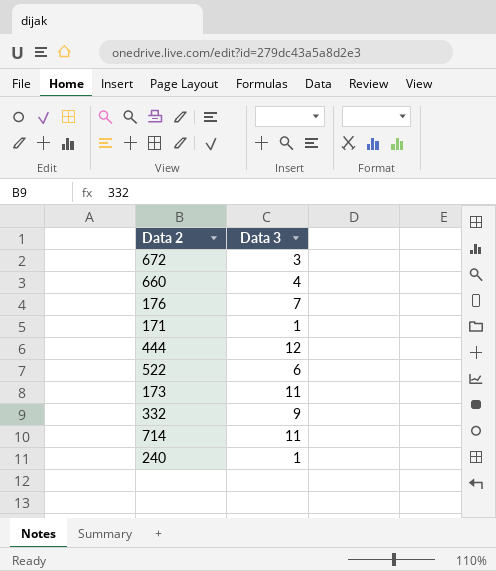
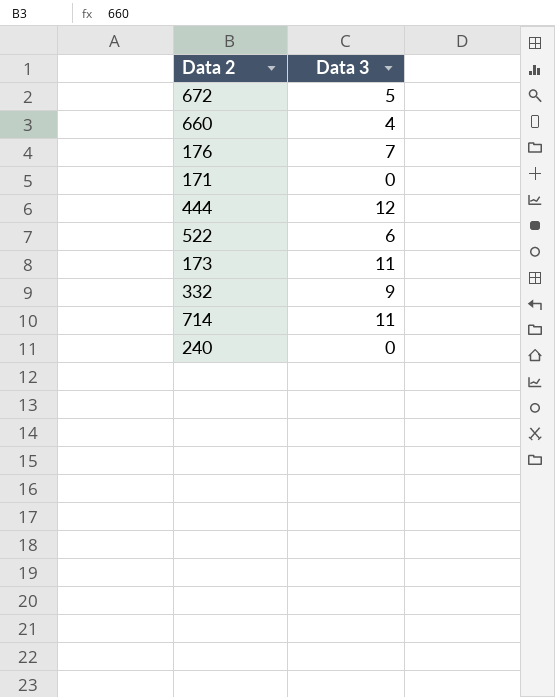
672 | Data 3: 3 -> 5
171 | Data 3: 1 -> 0
240 | Data 3: 1 -> 0

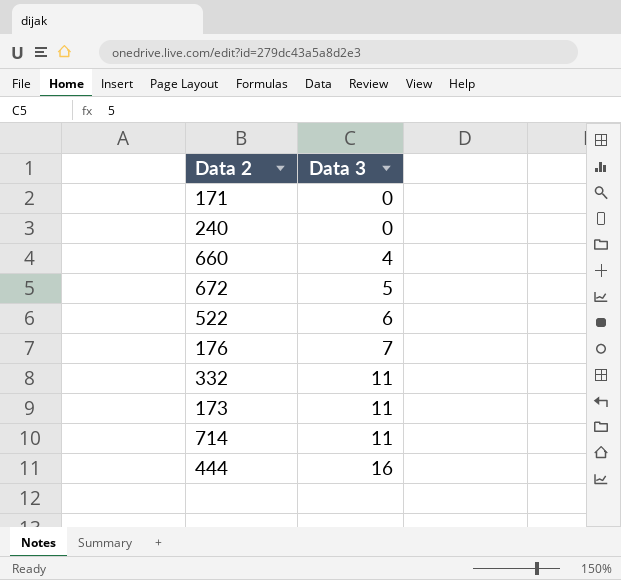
row order: none -> Data 3 ascending
332 | Data 3: 9 -> 11
444 | Data 3: 12 -> 16

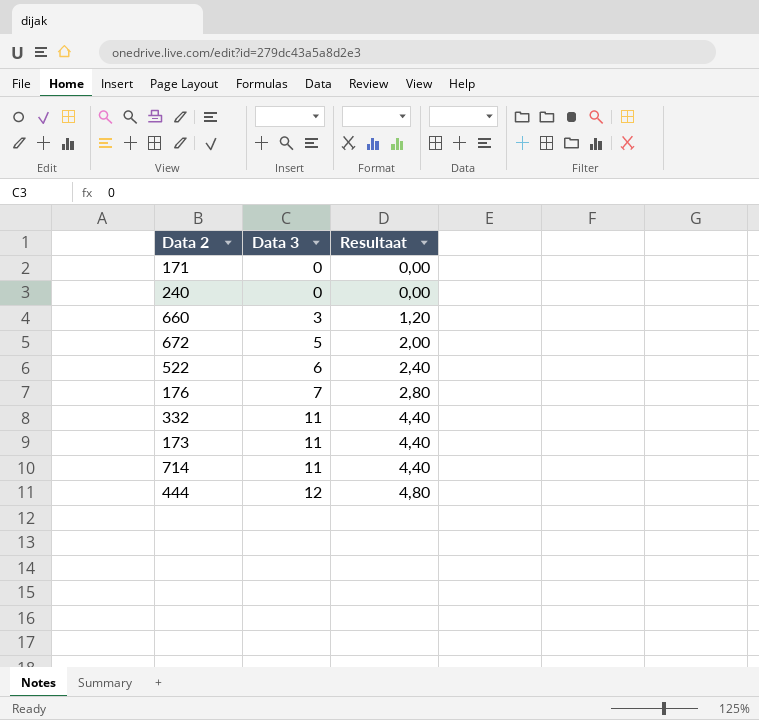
column Resultaat | formula: none -> [Data 3] * 0,4
660 | Data 3: 4 -> 3
444 | Data 3: 16 -> 12

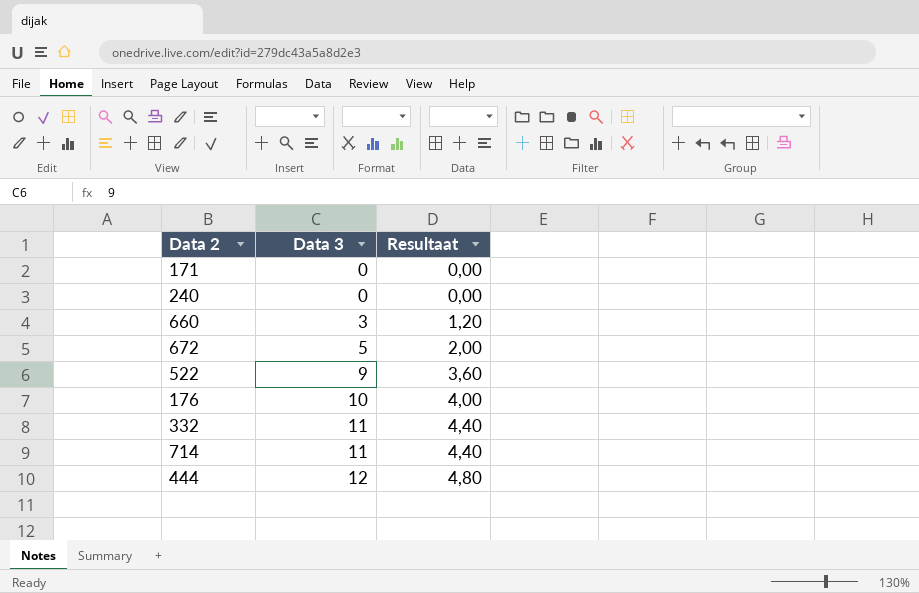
row 173: 11 | 4,40 -> none
522 | Data 3: 6 -> 9
522 | Resultaat: 2,40 -> 3,60
176 | Data 3: 7 -> 10
176 | Resultaat: 2,80 -> 4,00

